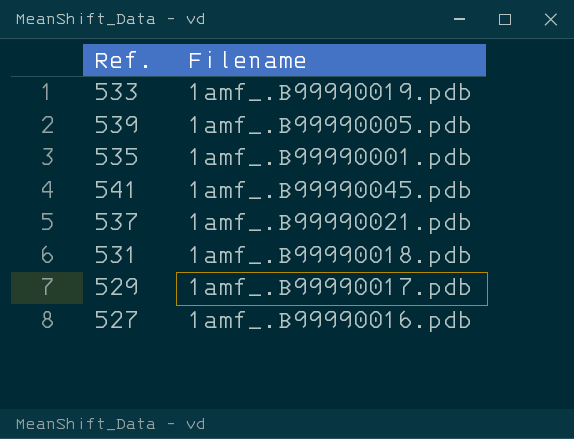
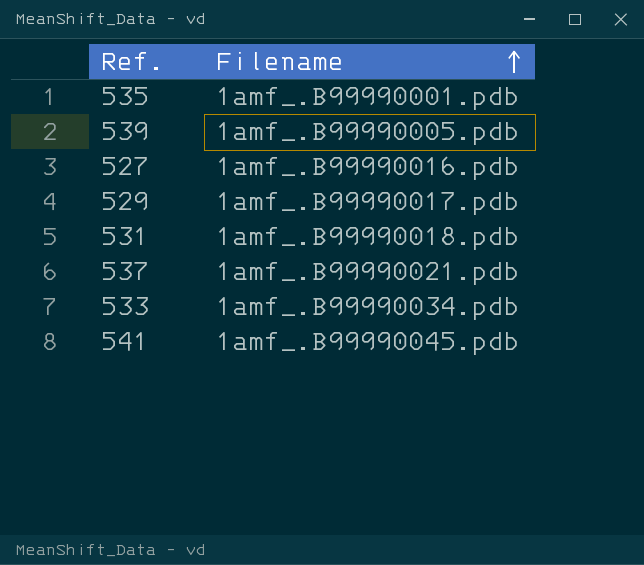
row order: none -> Filename ascending
533 | Filename: 1amf_.B99990019.pdb -> 1amf_.B99990034.pdb

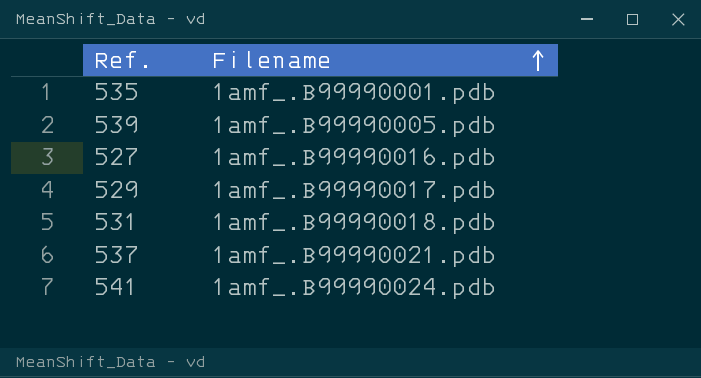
row 533: 1amf_.B99990034.pdb -> none
541 | Filename: 1amf_.B99990045.pdb -> 1amf_.B99990024.pdb

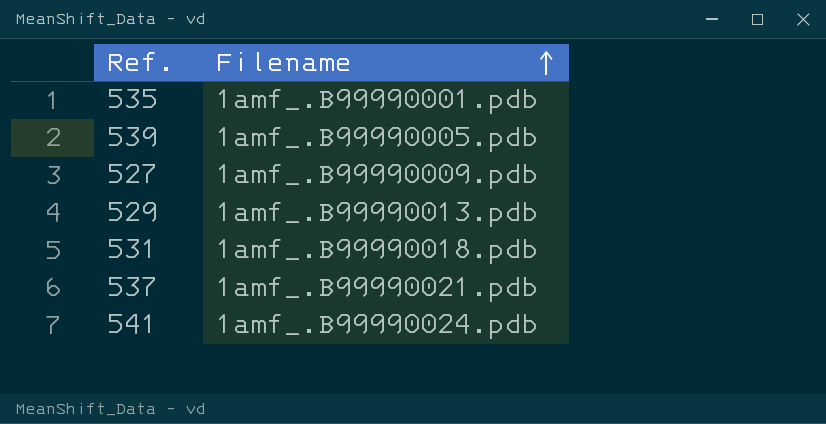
527 | Filename: 1amf_.B99990016.pdb -> 1amf_.B99990009.pdb
529 | Filename: 1amf_.B99990017.pdb -> 1amf_.B99990013.pdb

